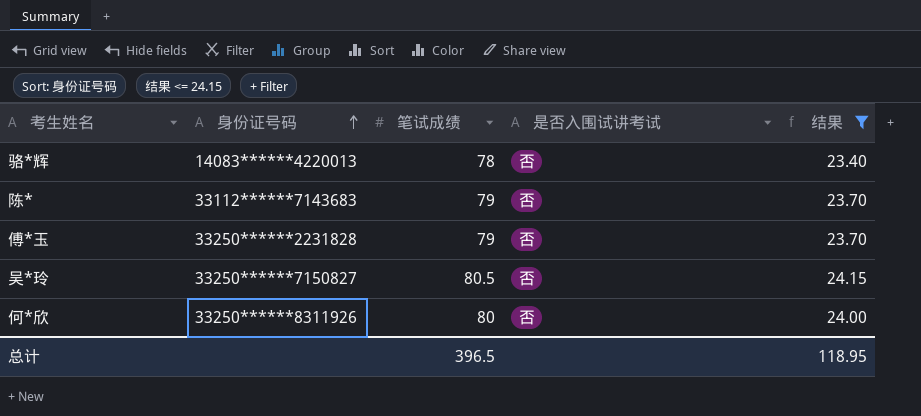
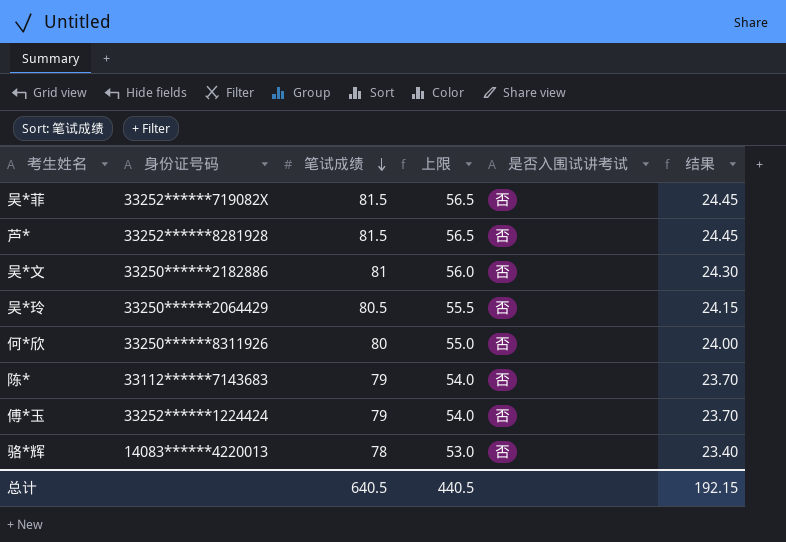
filter: 结果 <= 24.15 -> none
row order: 身份证号码 ascending -> 笔试成绩 descending
column 上限 | formula: none -> [笔试成绩] - 25
吴*玲 | 身份证号码: 33250******7150827 -> 33250******2064429
傅*玉 | 身份证号码: 33250******2231828 -> 33252******1224424
总计 | 笔试成绩: 396.5 -> 640.5
总计 | 结果: 118.95 -> 192.15

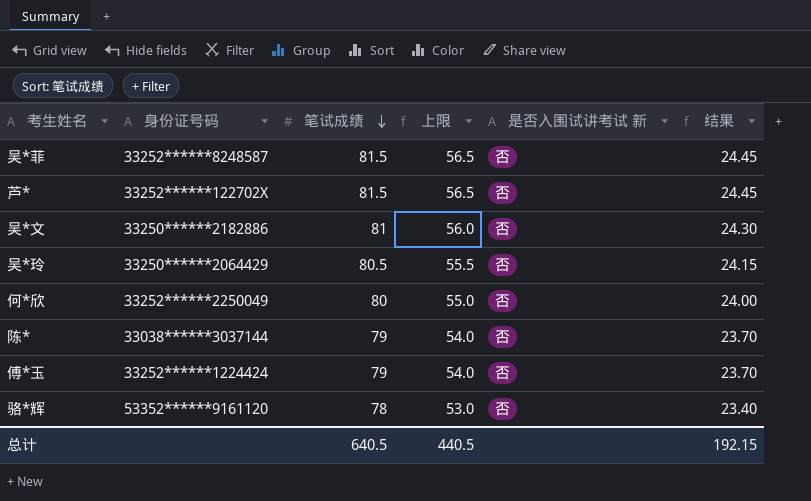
column name: 是否入围试讲考试 -> 是否入围试讲考试 新
吴*菲 | 身份证号码: 33252******719082X -> 33252******8248587
芦* | 身份证号码: 33252******8281928 -> 33252******122702X
何*欣 | 身份证号码: 33250******8311926 -> 33252******2250049
陈* | 身份证号码: 33112******7143683 -> 33038******3037144
骆*辉 | 身份证号码: 14083******4220013 -> 53352******9161120

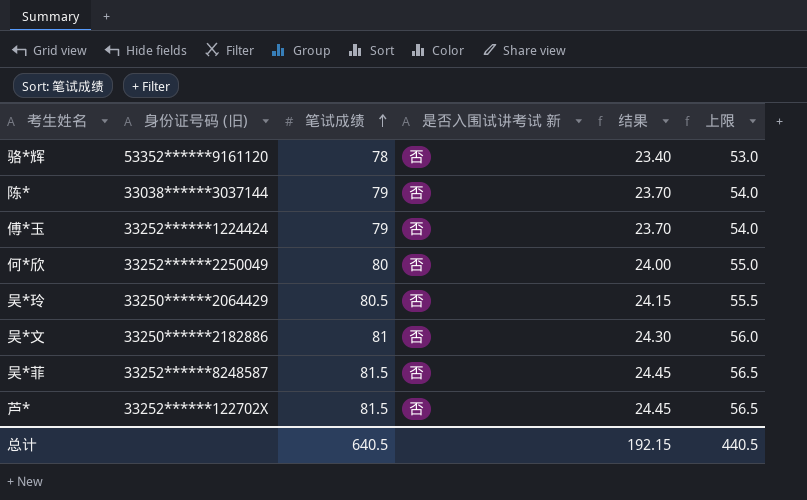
row order: 笔试成绩 descending -> 笔试成绩 ascending
column name: 身份证号码 -> 身份证号码 (旧)
column 上限 | position: 4 -> 6

